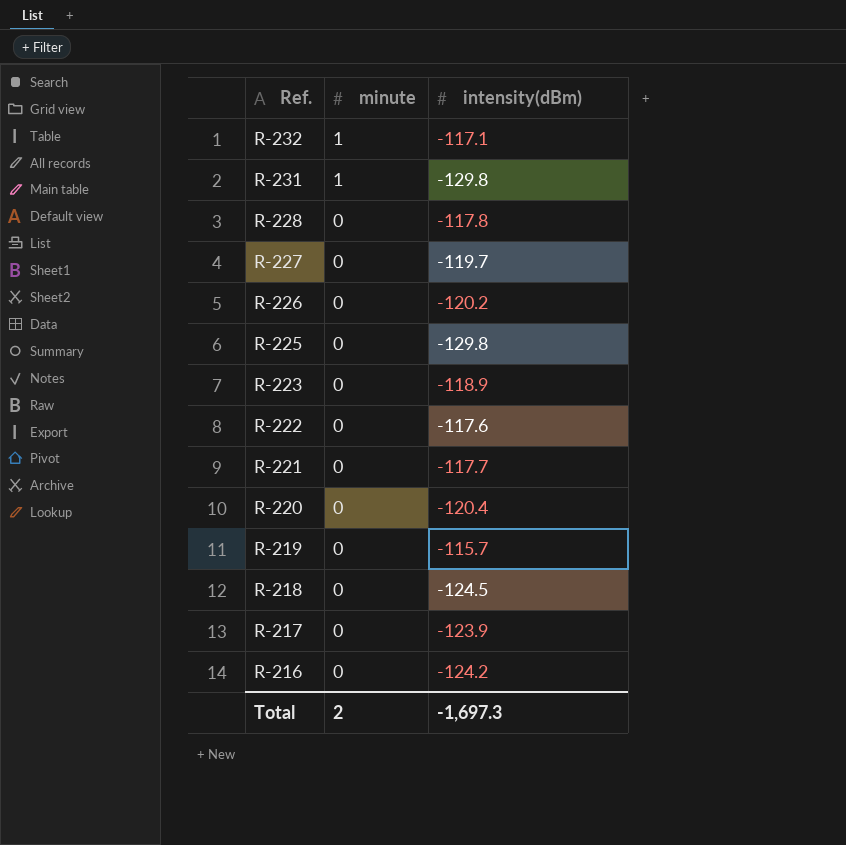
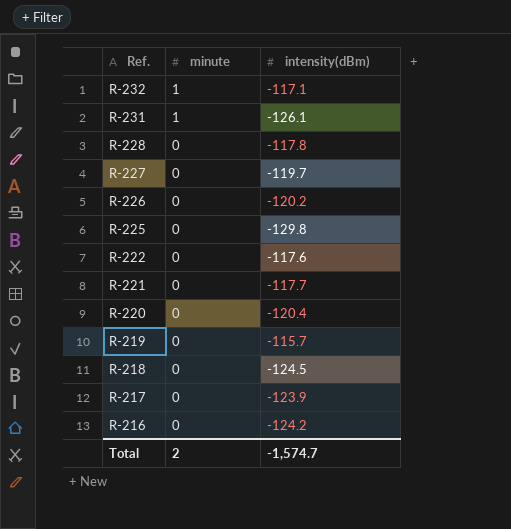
row R-223: 0 | -118.9 -> none
R-231 | intensity(dBm): -129.8 -> -126.1
Total | intensity(dBm): -1,697.3 -> -1,574.7

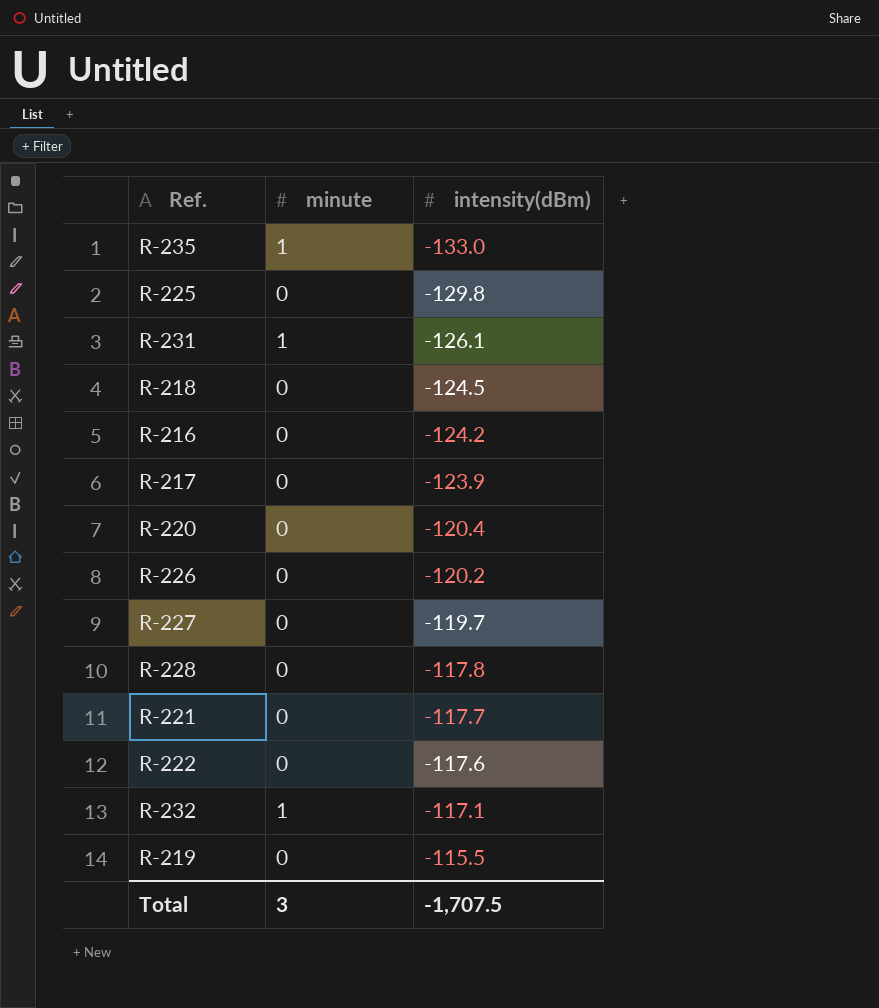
row order: Ref. descending -> intensity(dBm) ascending
row R-235: none -> 1 | -133.0
R-219 | intensity(dBm): -115.7 -> -115.5
Total | minute: 2 -> 3
Total | intensity(dBm): -1,574.7 -> -1,707.5

